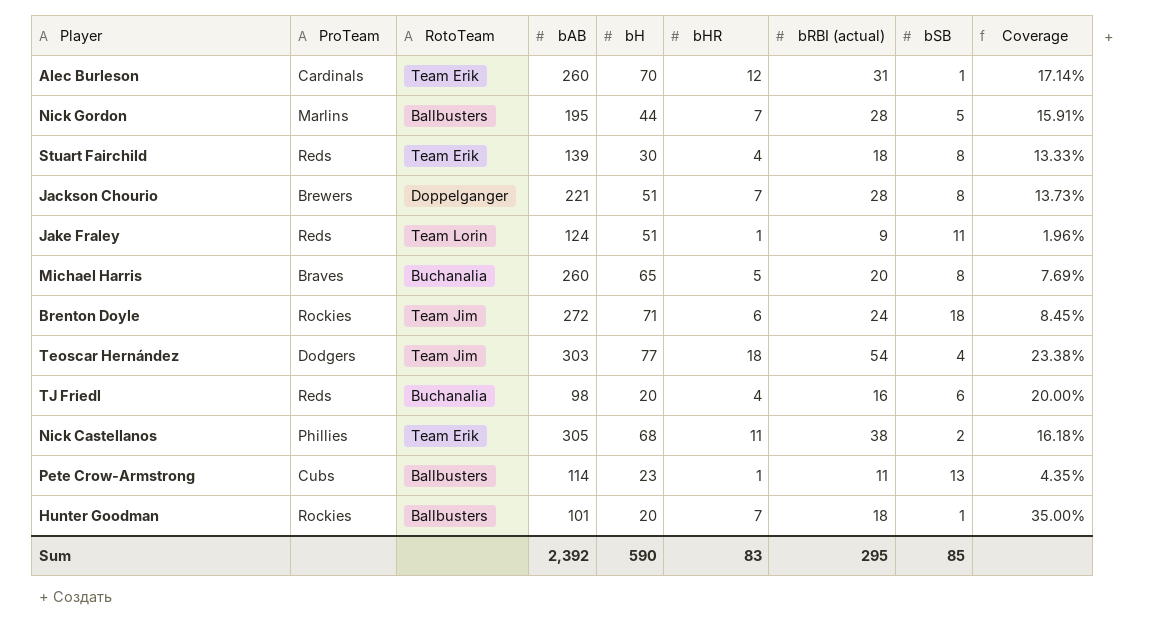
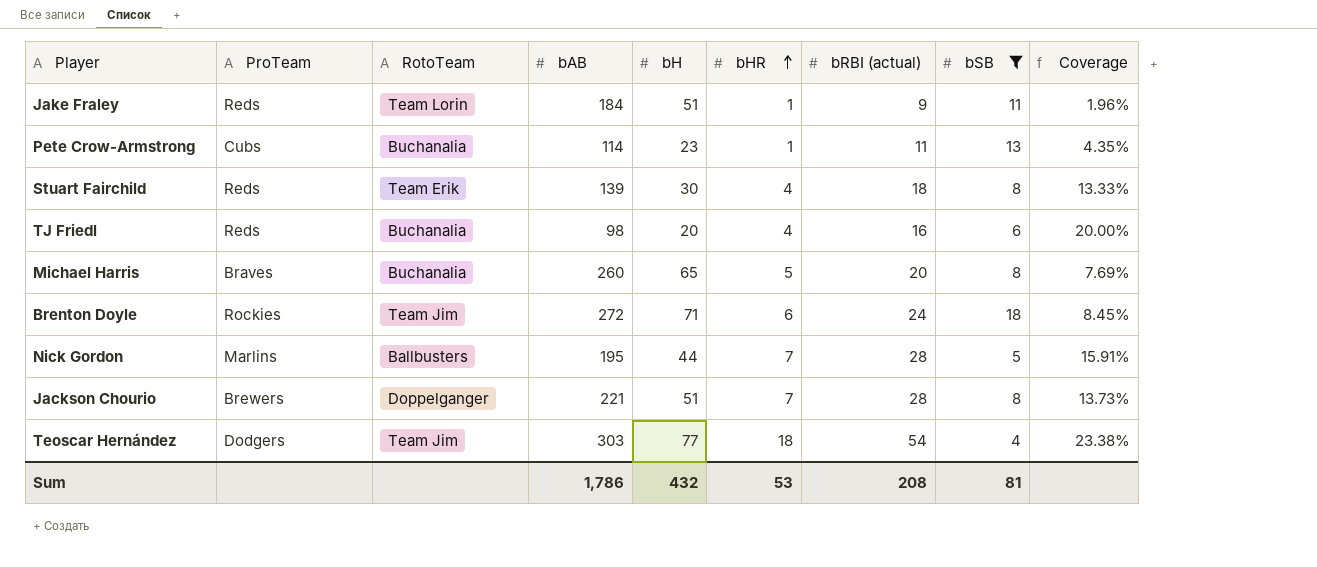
filter: none -> bSB >= 4
row order: none -> bHR ascending
Jake Fraley | bAB: 124 -> 184
Pete Crow-Armstrong | RotoTeam: Ballbusters -> Buchanalia
Sum | bAB: 2,392 -> 1,786
Sum | bH: 590 -> 432
Sum | bHR: 83 -> 53
Sum | bRBI (actual): 295 -> 208
Sum | bSB: 85 -> 81

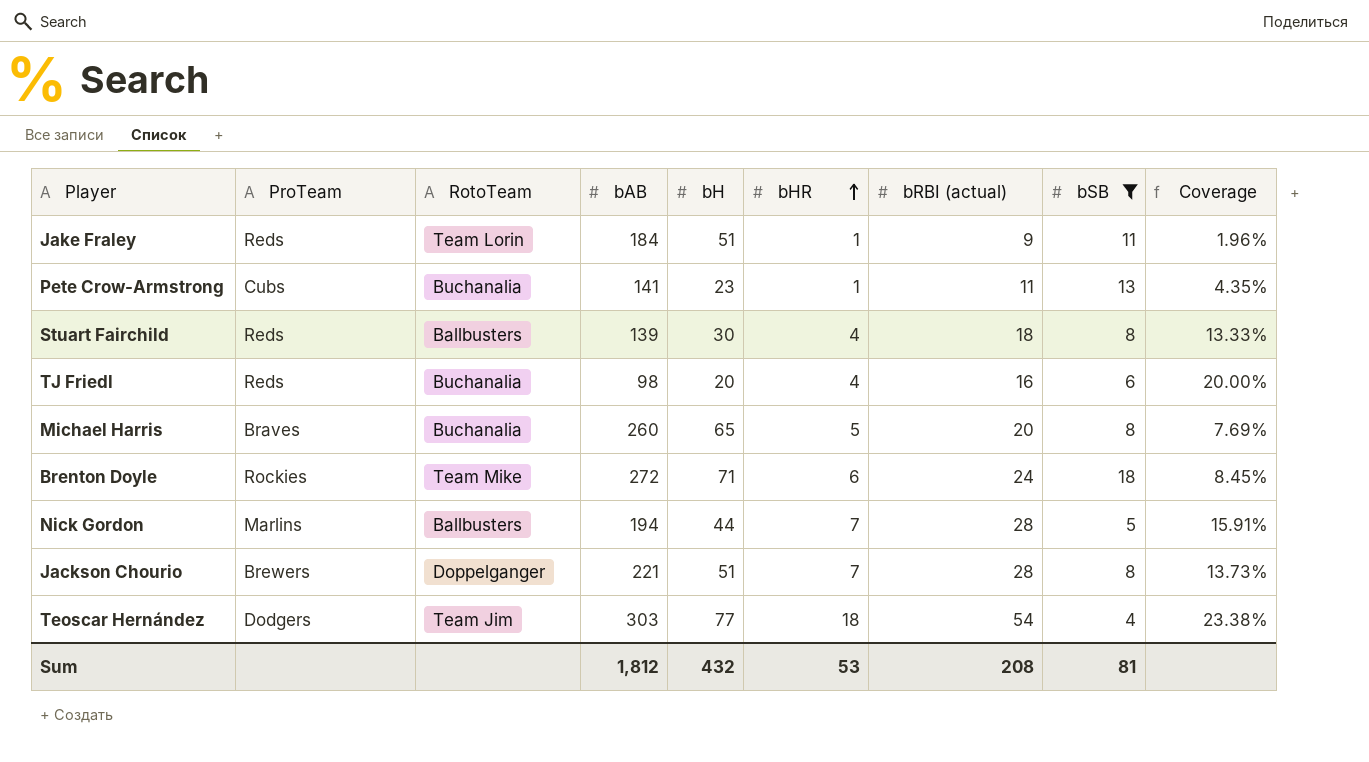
Pete Crow-Armstrong | bAB: 114 -> 141
Stuart Fairchild | RotoTeam: Team Erik -> Ballbusters
Brenton Doyle | RotoTeam: Team Jim -> Team Mike
Nick Gordon | bAB: 195 -> 194
Sum | bAB: 1,786 -> 1,812

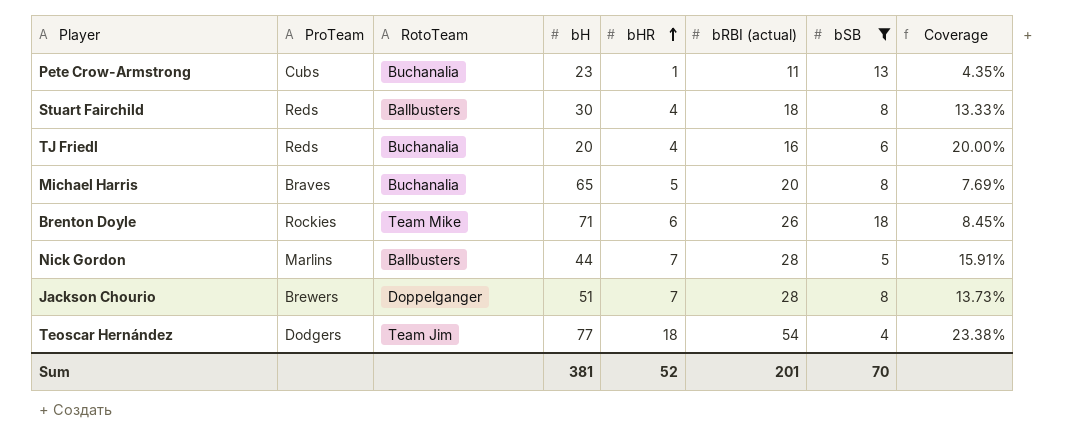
column bAB | position: 4 -> none
row Jake Fraley: Reds | Team Lorin | 184 | 51 | 1 | 9 | 11 | 1.96% -> none
Brenton Doyle | bRBI (actual): 24 -> 26
Sum | bH: 432 -> 381
Sum | bHR: 53 -> 52
Sum | bRBI (actual): 208 -> 201
Sum | bSB: 81 -> 70

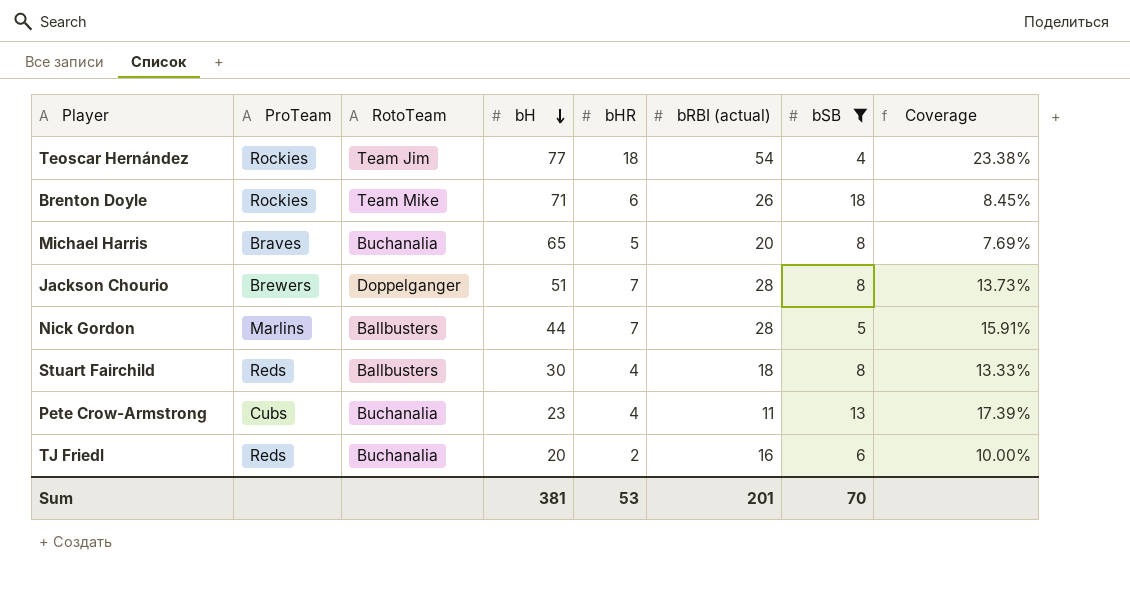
row order: bHR ascending -> bH descending
Teoscar Hernández | ProTeam: Dodgers -> Rockies
Pete Crow-Armstrong | bHR: 1 -> 4
Pete Crow-Armstrong | Coverage: 4.35% -> 17.39%
TJ Friedl | bHR: 4 -> 2
TJ Friedl | Coverage: 20.00% -> 10.00%
Sum | bHR: 52 -> 53

